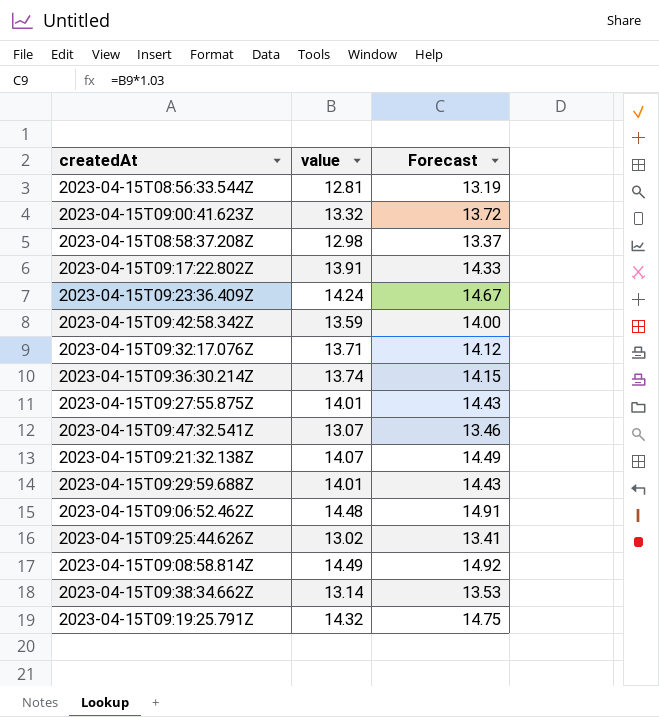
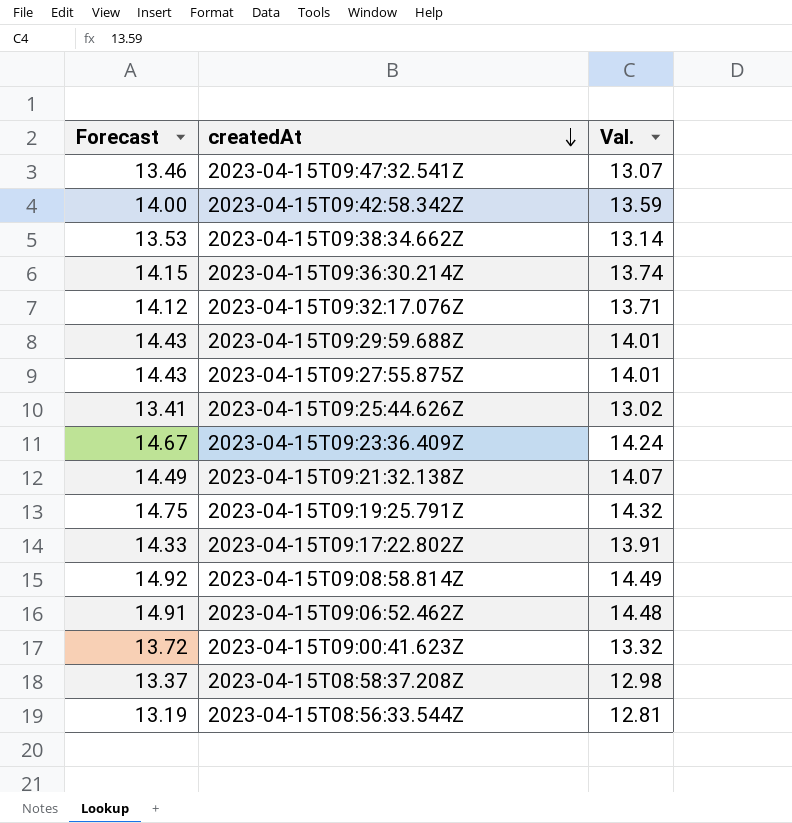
row order: none -> createdAt descending
column Forecast | position: 3 -> 1
column name: value -> Val.

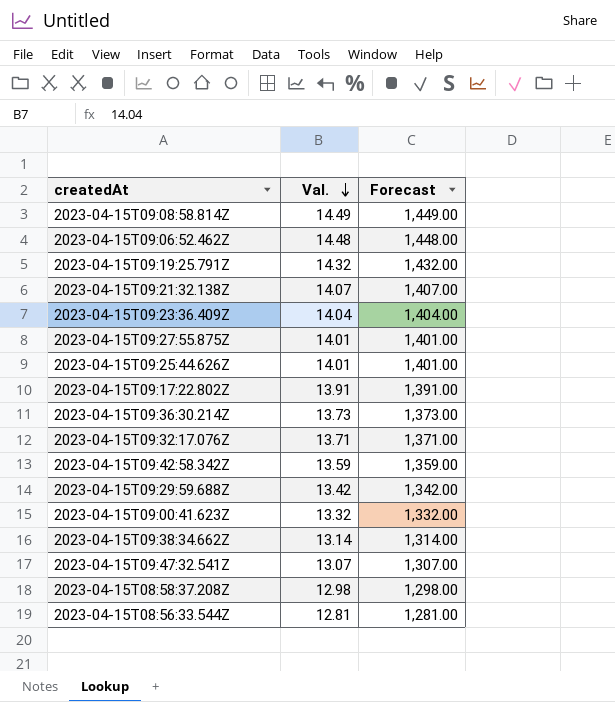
row order: createdAt descending -> Val. descending
column Forecast | formula: [Val.] * 1.03 -> [Val.] * 100
column Forecast | position: 1 -> 3
2023-04-15T09:23:36.409Z | Val.: 14.24 -> 14.04
2023-04-15T09:25:44.626Z | Val.: 13.02 -> 14.01
2023-04-15T09:36:30.214Z | Val.: 13.74 -> 13.73
2023-04-15T09:29:59.688Z | Val.: 14.01 -> 13.42

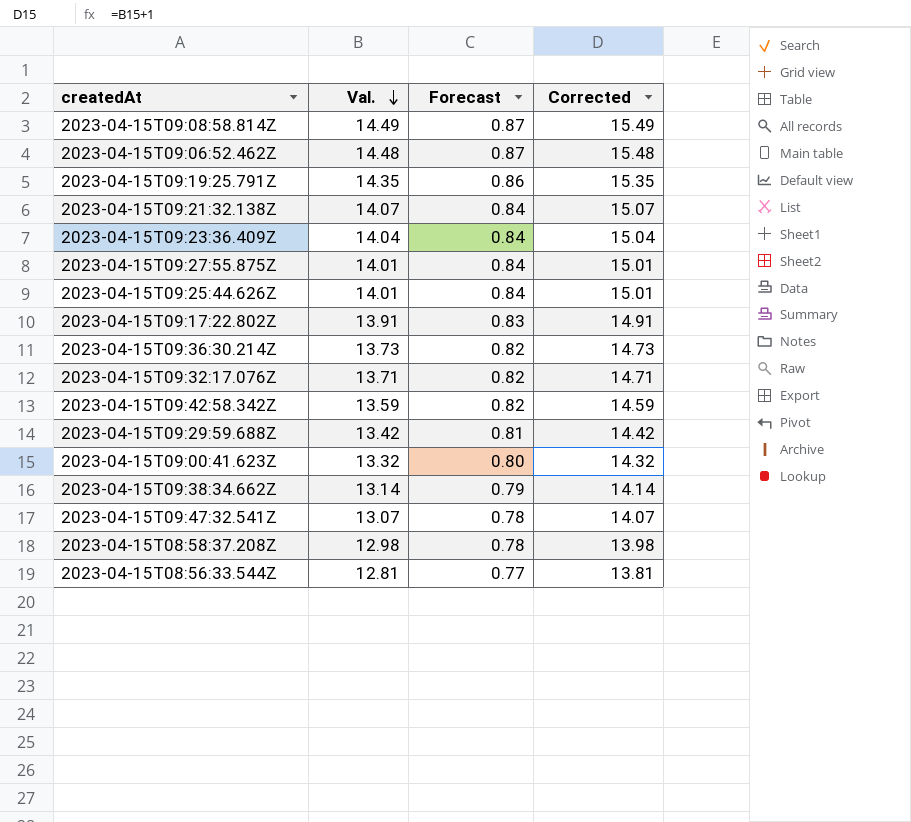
column Forecast | formula: [Val.] * 100 -> [Val.] * 0.06
column Corrected | formula: none -> [Val.] + 1
2023-04-15T09:19:25.791Z | Val.: 14.32 -> 14.35

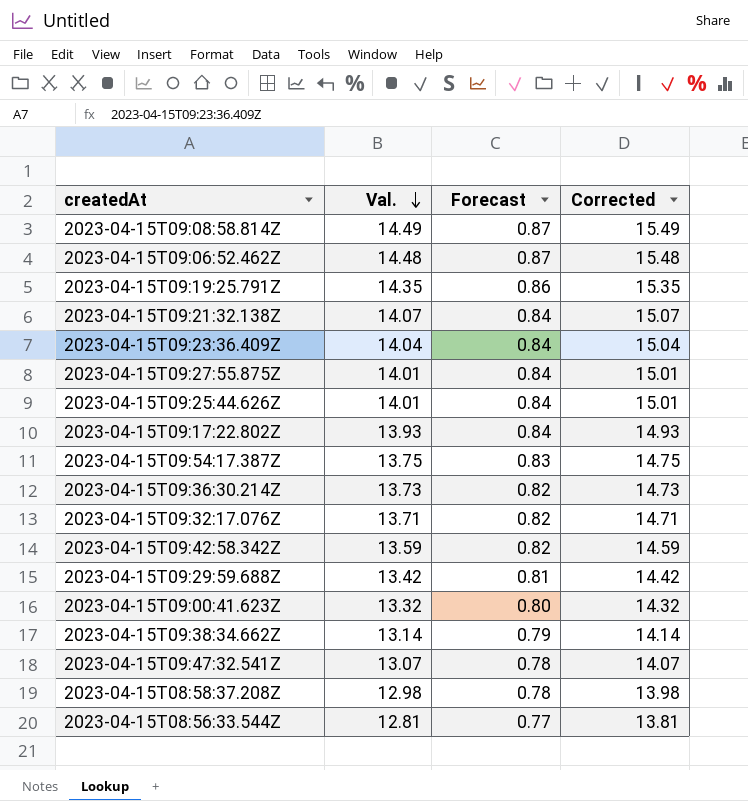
2023-04-15T09:17:22.802Z | Val.: 13.91 -> 13.93
2023-04-15T09:17:22.802Z | Forecast: 0.83 -> 0.84
2023-04-15T09:17:22.802Z | Corrected: 14.91 -> 14.93
row 2023-04-15T09:54:17.387Z: none -> 13.75 | 0.83 | 14.75

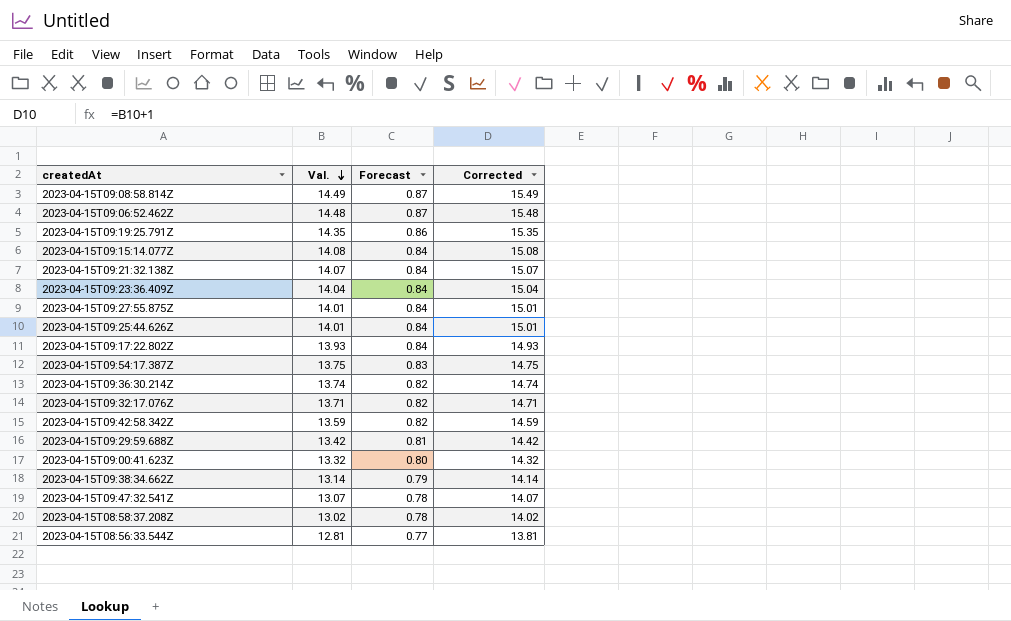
row 2023-04-15T09:15:14.077Z: none -> 14.08 | 0.84 | 15.08
2023-04-15T09:36:30.214Z | Val.: 13.73 -> 13.74
2023-04-15T09:36:30.214Z | Corrected: 14.73 -> 14.74
2023-04-15T08:58:37.208Z | Val.: 12.98 -> 13.02
2023-04-15T08:58:37.208Z | Corrected: 13.98 -> 14.02

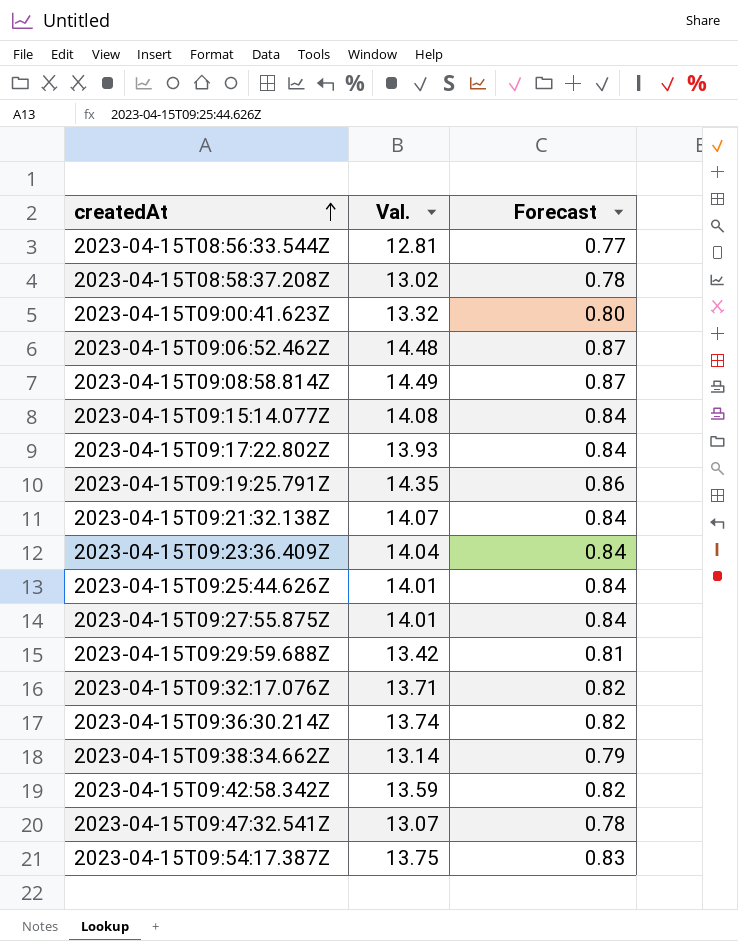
row order: Val. descending -> createdAt ascending
column Corrected | formula: [Val.] + 1 -> none

